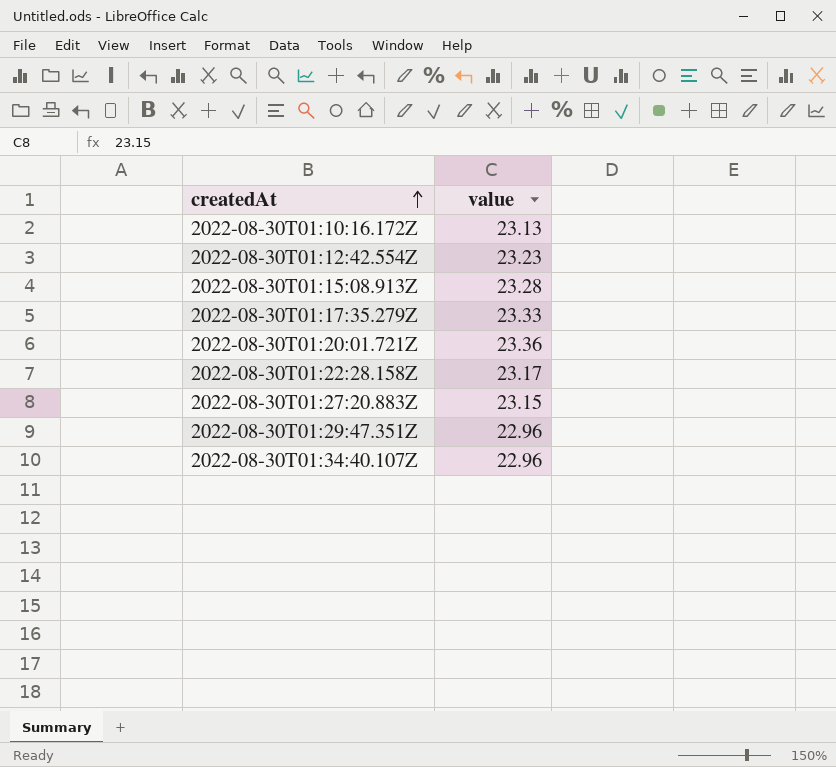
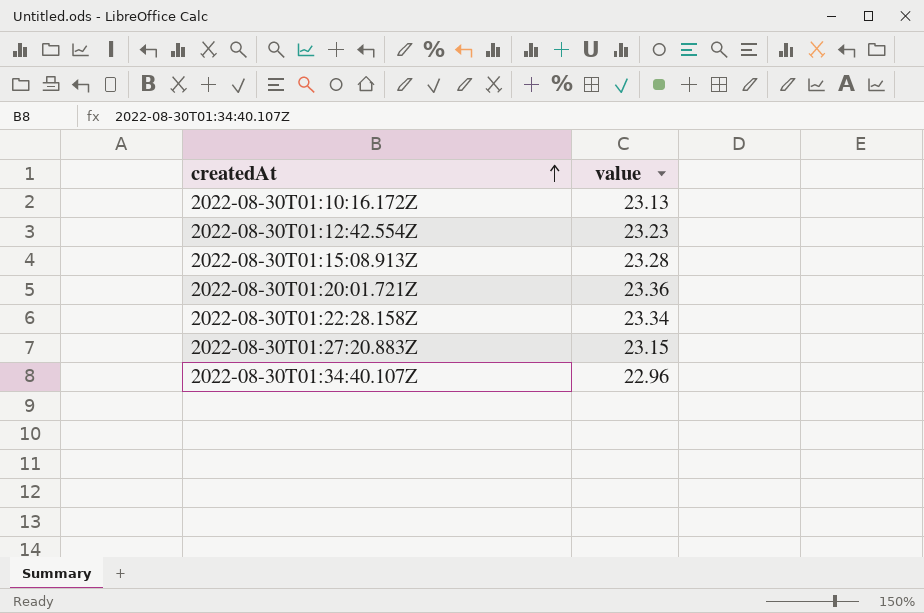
row 2022-08-30T01:17:35.279Z: 23.33 -> none
row 2022-08-30T01:29:47.351Z: 22.96 -> none
2022-08-30T01:22:28.158Z | value: 23.17 -> 23.34

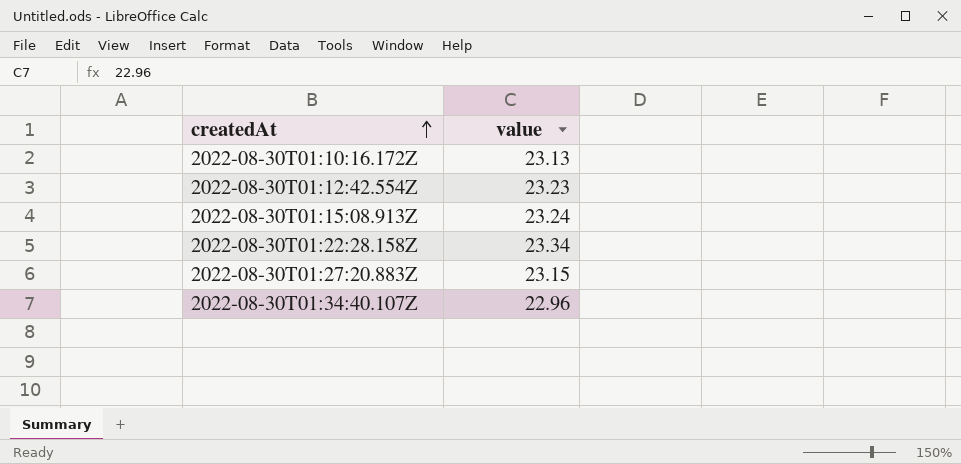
row 2022-08-30T01:20:01.721Z: 23.36 -> none
2022-08-30T01:15:08.913Z | value: 23.28 -> 23.24

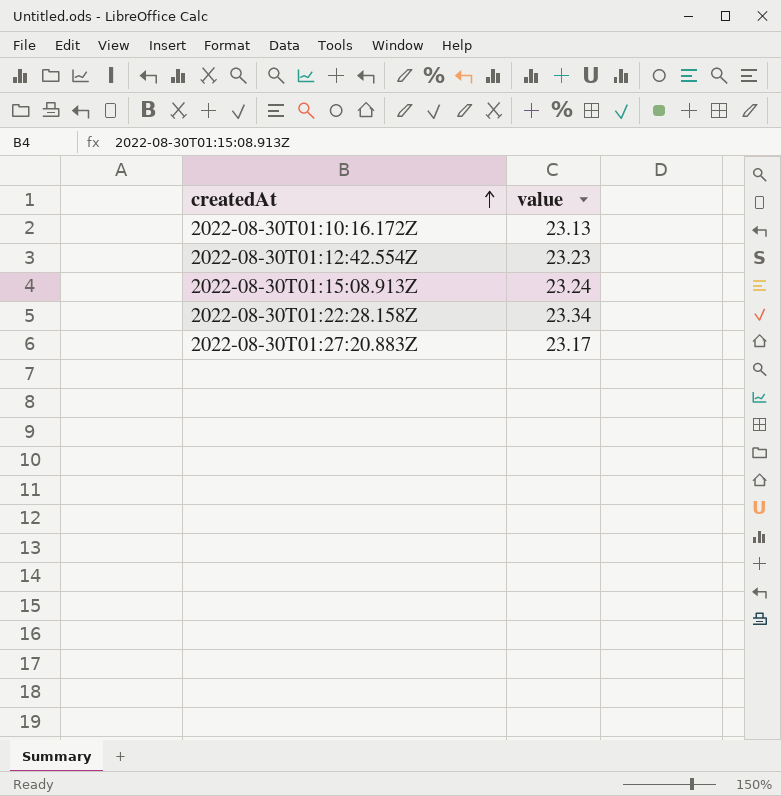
row 2022-08-30T01:34:40.107Z: 22.96 -> none
2022-08-30T01:27:20.883Z | value: 23.15 -> 23.17

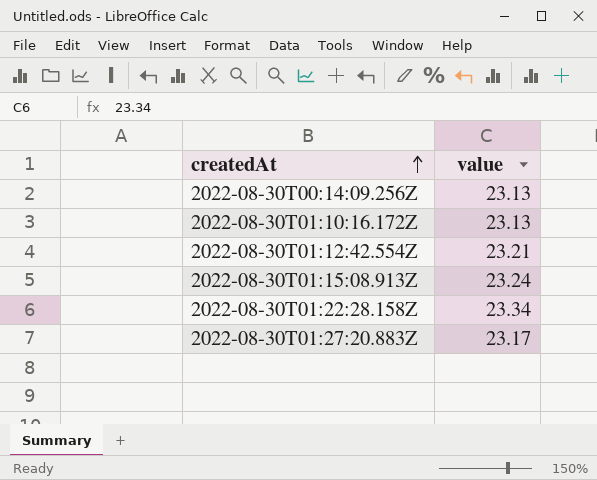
row 2022-08-30T00:14:09.256Z: none -> 23.13
2022-08-30T01:12:42.554Z | value: 23.23 -> 23.21

